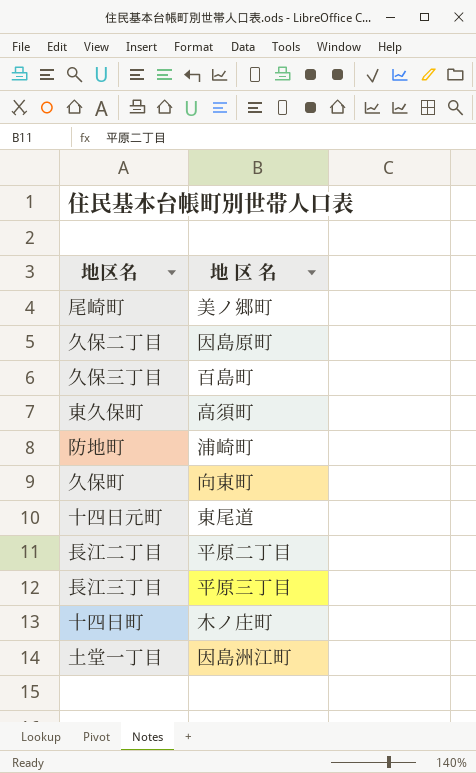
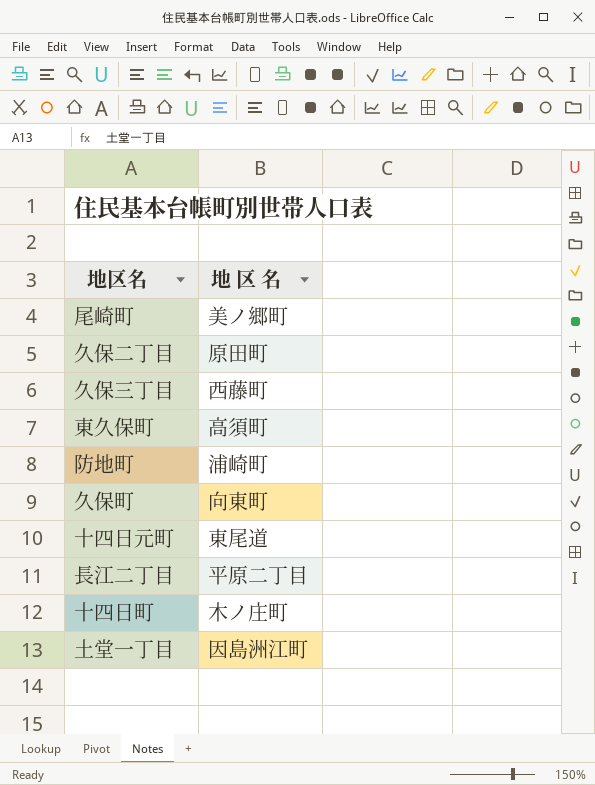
row 長江三丁目: 平原三丁目 -> none
久保二丁目 | 地 区 名: 因島原町 -> 原田町
久保三丁目 | 地 区 名: 百島町 -> 西藤町

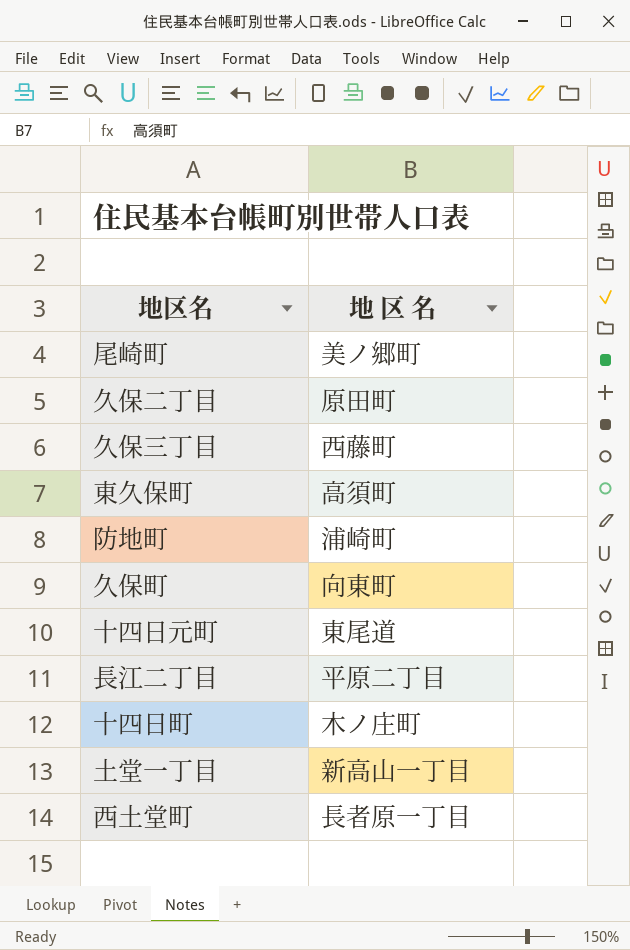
土堂一丁目 | 地 区 名: 因島洲江町 -> 新高山一丁目
row 西土堂町: none -> 長者原一丁目

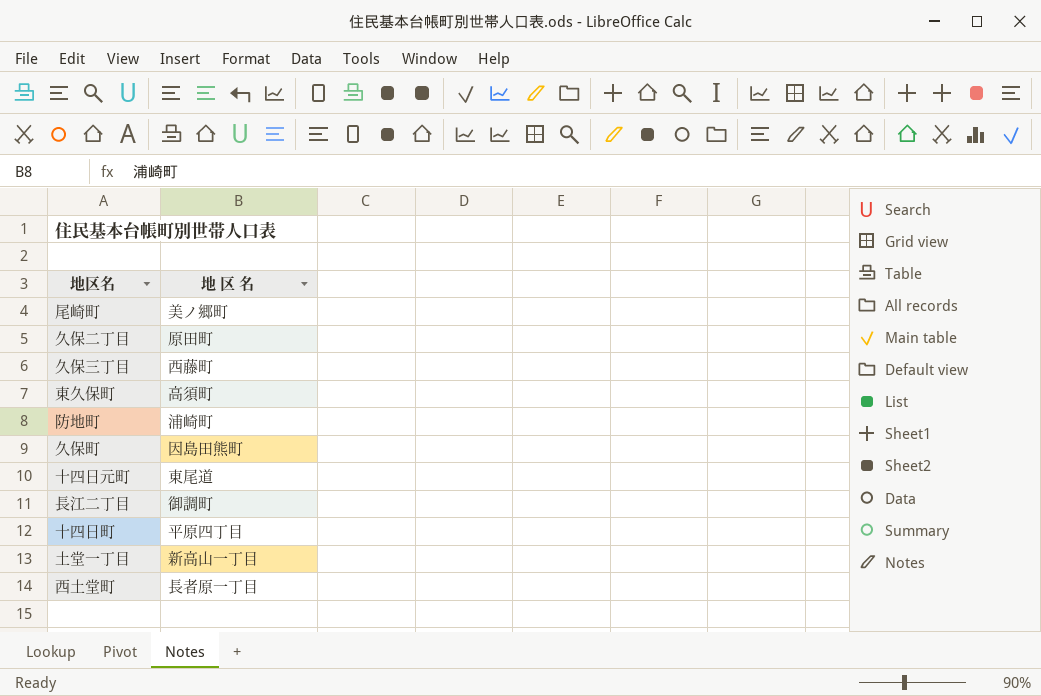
久保町 | 地 区 名: 向東町 -> 因島田熊町
長江二丁目 | 地 区 名: 平原二丁目 -> 御調町
十四日町 | 地 区 名: 木ノ庄町 -> 平原四丁目

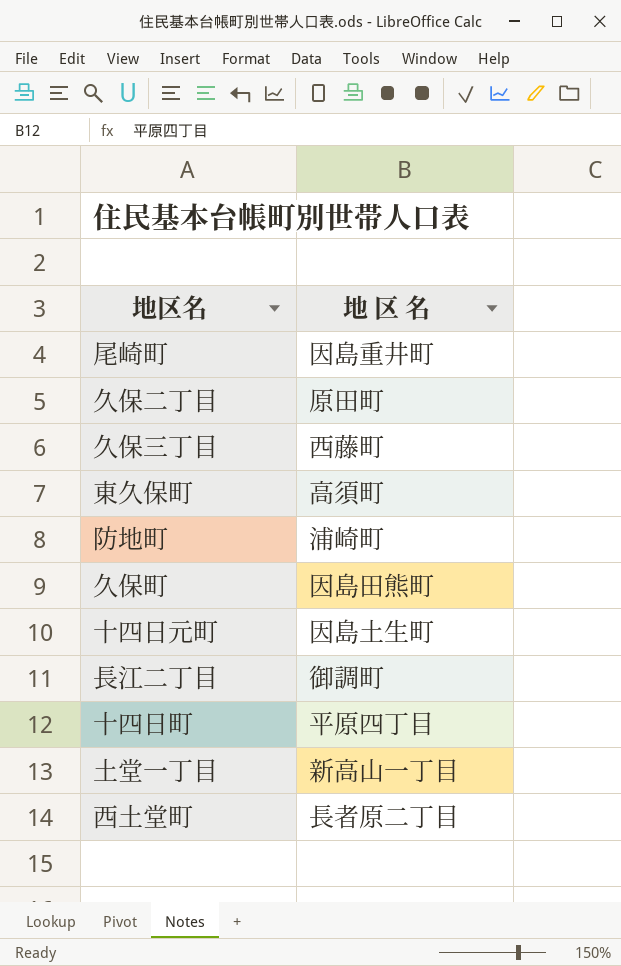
尾崎町 | 地 区 名: 美ノ郷町 -> 因島重井町
十四日元町 | 地 区 名: 東尾道 -> 因島土生町
西土堂町 | 地 区 名: 長者原一丁目 -> 長者原二丁目

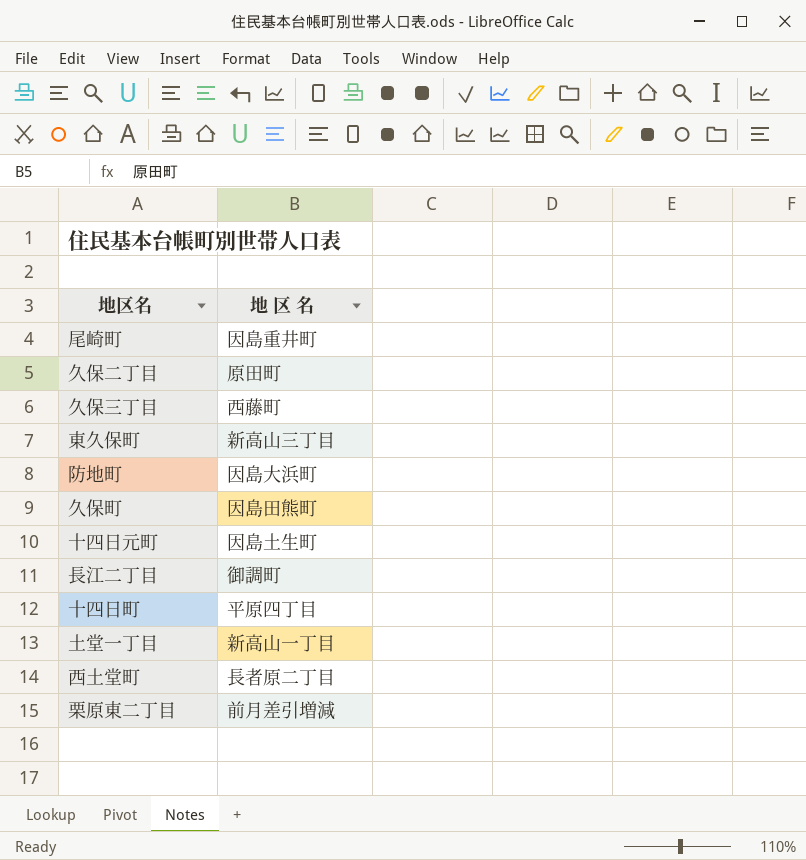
東久保町 | 地 区 名: 高須町 -> 新高山三丁目
防地町 | 地 区 名: 浦崎町 -> 因島大浜町
row 栗原東二丁目: none -> 前月差引増減

